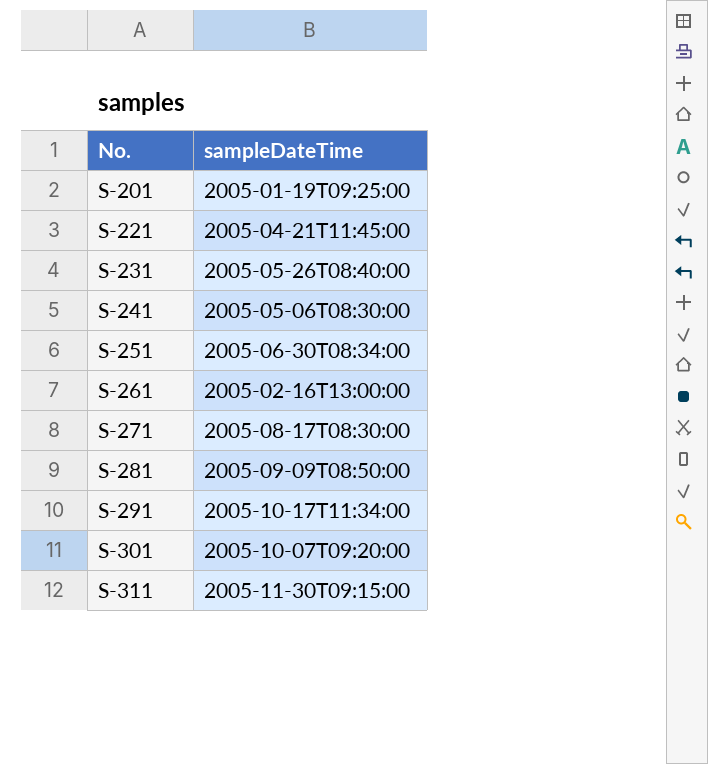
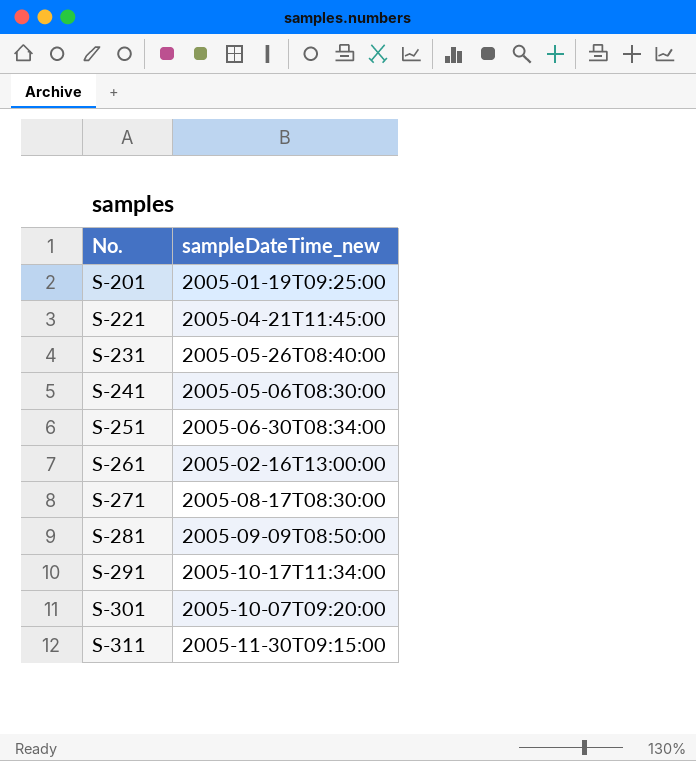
column name: sampleDateTime -> sampleDateTime_new

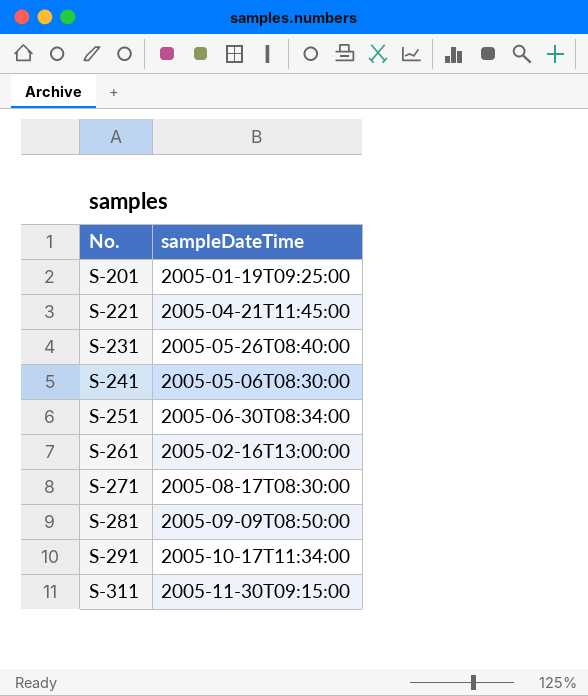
column name: sampleDateTime_new -> sampleDateTime
row S-301: 2005-10-07T09:20:00 -> none

